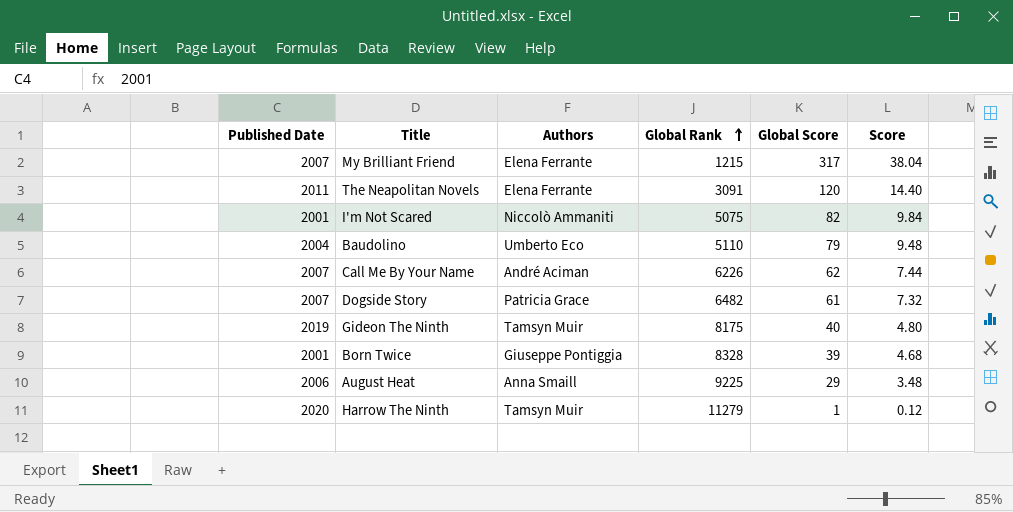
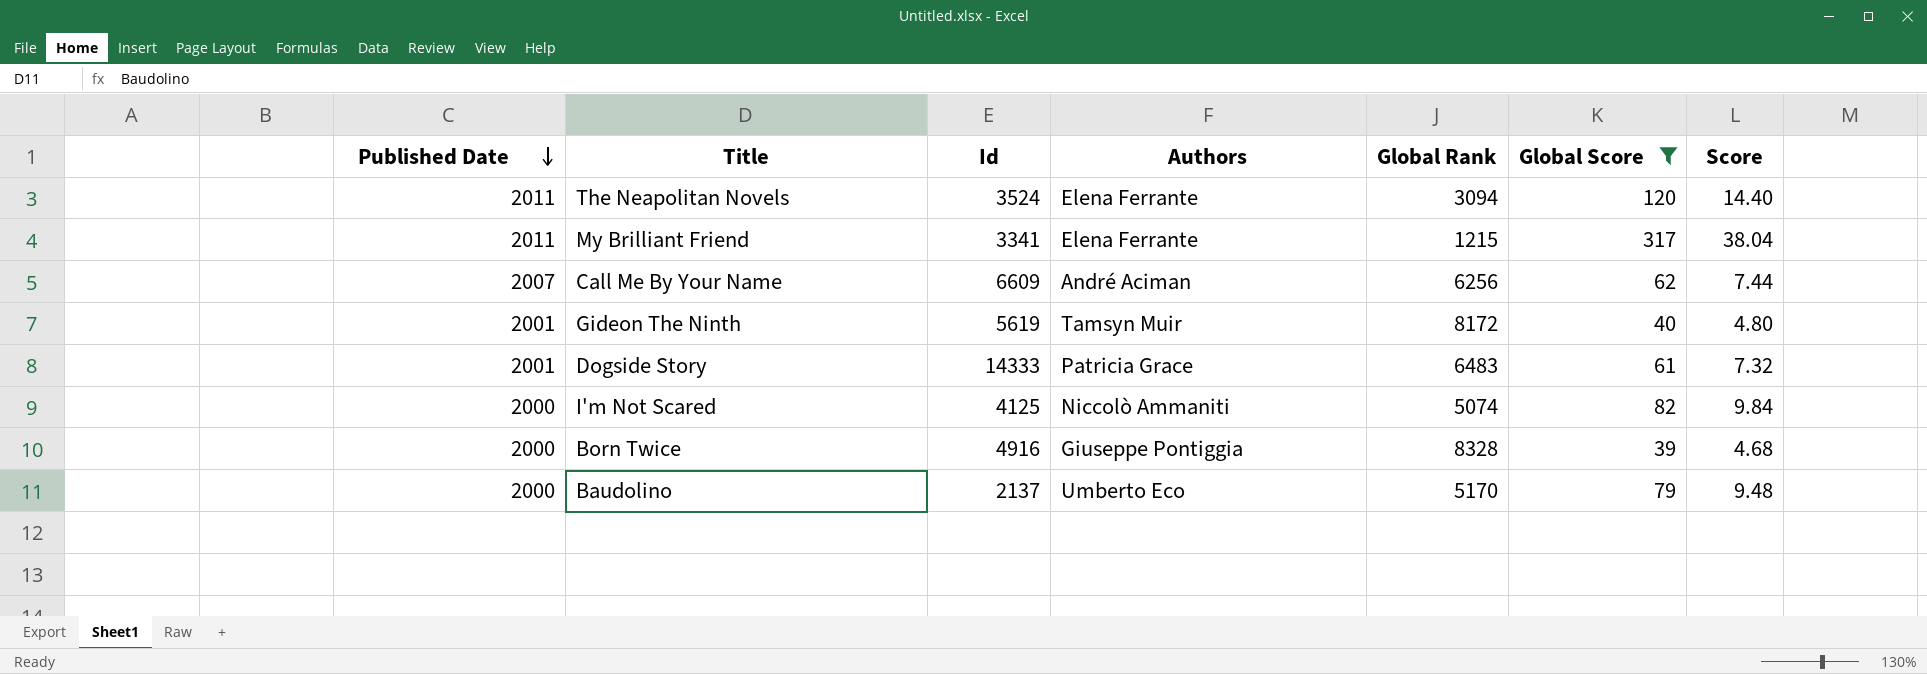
filter: none -> Global Score >= 39
row order: Global Rank ascending -> Published Date descending
column Id | position: none -> 3
The Neapolitan Novels | Global Rank: 3091 -> 3094
My Brilliant Friend | Published Date: 2007 -> 2011
Call Me By Your Name | Global Rank: 6226 -> 6256
Gideon The Ninth | Published Date: 2019 -> 2001
Gideon The Ninth | Global Rank: 8175 -> 8172
Dogside Story | Published Date: 2007 -> 2001
Dogside Story | Global Rank: 6482 -> 6483
I'm Not Scared | Published Date: 2001 -> 2000
I'm Not Scared | Global Rank: 5075 -> 5074
Born Twice | Published Date: 2001 -> 2000
Baudolino | Published Date: 2004 -> 2000
Baudolino | Global Rank: 5110 -> 5170

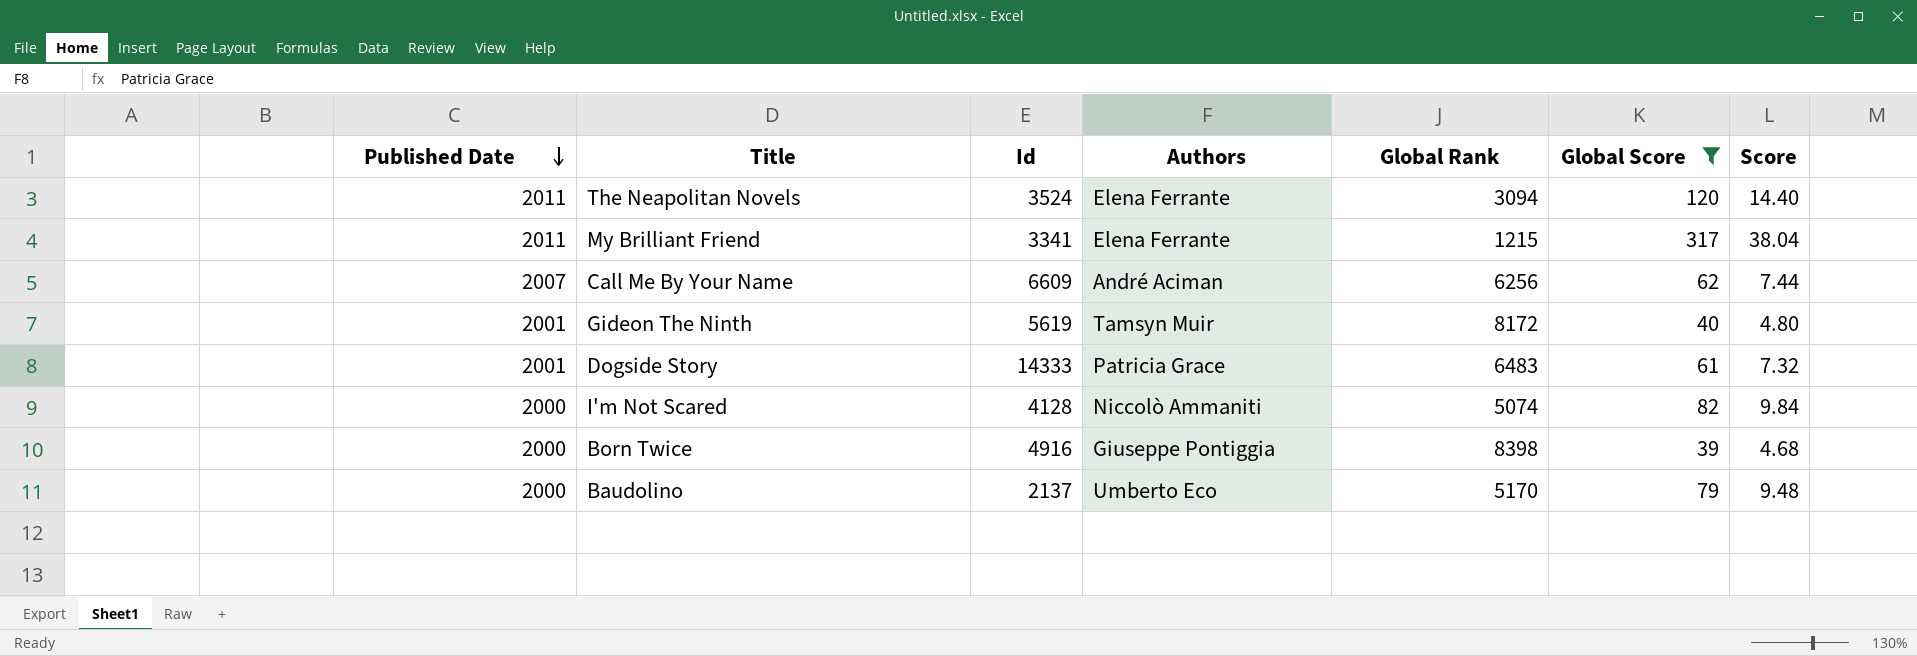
I'm Not Scared | Id: 4125 -> 4128
Born Twice | Global Rank: 8328 -> 8398

